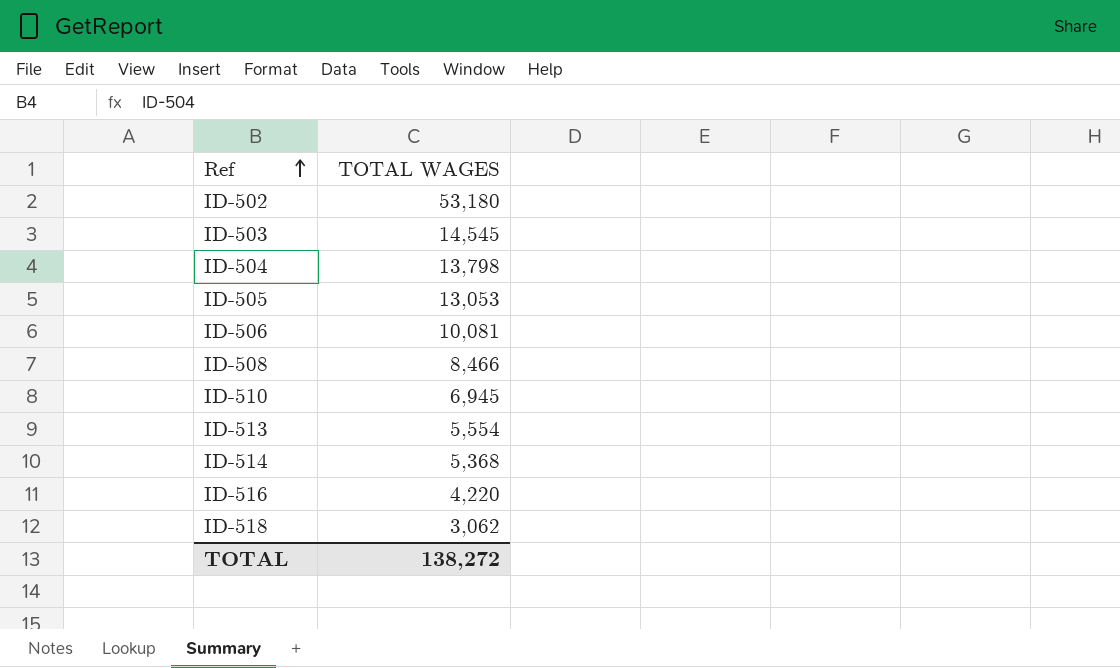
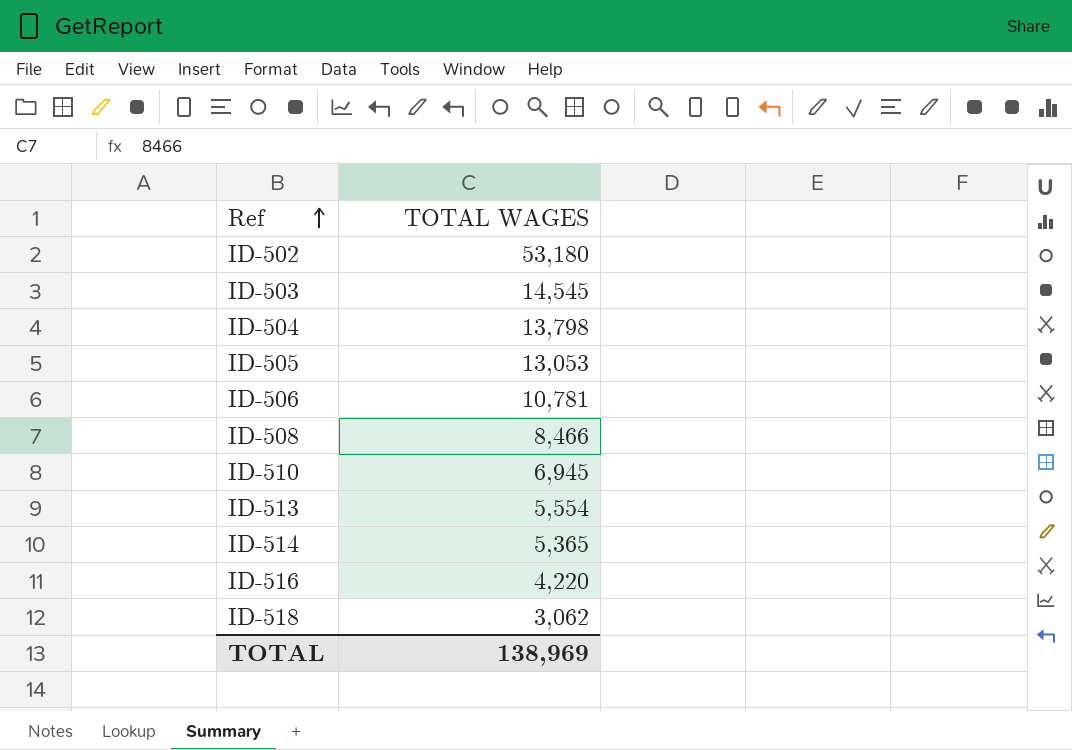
ID-506 | TOTAL WAGES: 10,081 -> 10,781
ID-514 | TOTAL WAGES: 5,368 -> 5,365
TOTAL | TOTAL WAGES: 138,272 -> 138,969

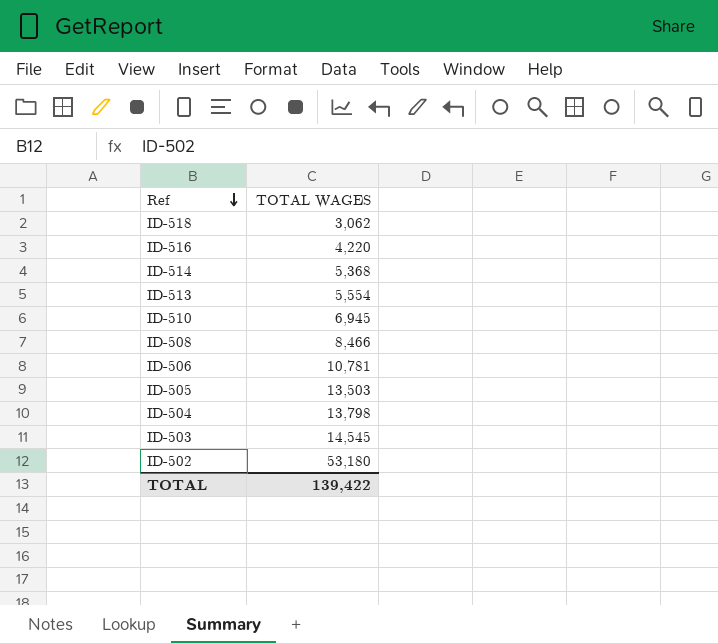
row order: Ref ascending -> Ref descending
ID-514 | TOTAL WAGES: 5,365 -> 5,368
ID-505 | TOTAL WAGES: 13,053 -> 13,503
TOTAL | TOTAL WAGES: 138,969 -> 139,422

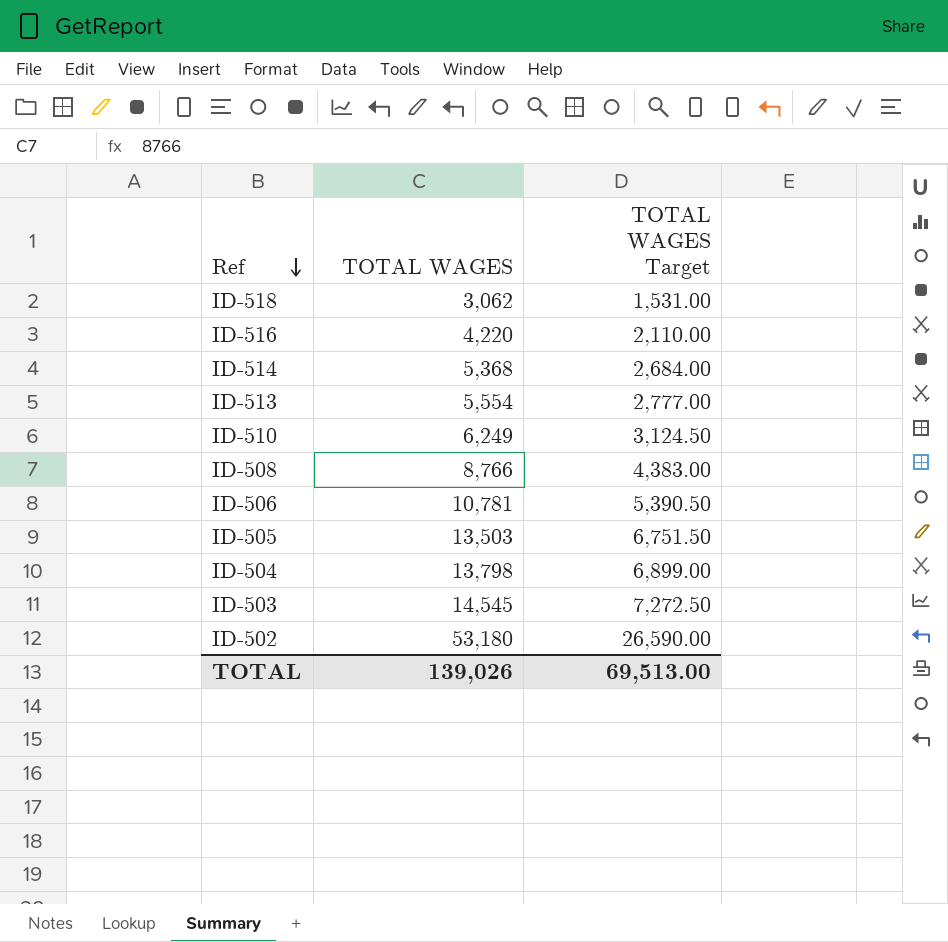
column TOTAL WAGES Target | formula: none -> [TOTAL WAGES] * 0.5
ID-510 | TOTAL WAGES: 6,945 -> 6,249
ID-508 | TOTAL WAGES: 8,466 -> 8,766
TOTAL | TOTAL WAGES: 139,422 -> 139,026

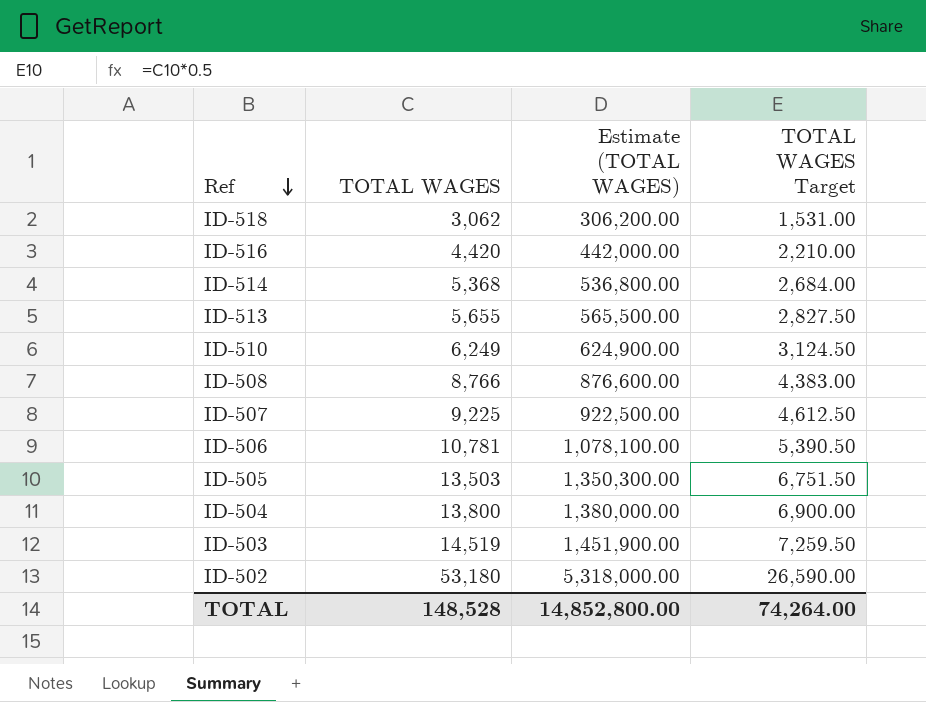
column Estimate (TOTAL WAGES) | formula: none -> [TOTAL WAGES] * 100
ID-516 | TOTAL WAGES: 4,220 -> 4,420
ID-516 | TOTAL WAGES Target: 2,110.00 -> 2,210.00
ID-513 | TOTAL WAGES: 5,554 -> 5,655
ID-513 | TOTAL WAGES Target: 2,777.00 -> 2,827.50
row ID-507: none -> 9,225 | 922,500.00 | 4,612.50
ID-504 | TOTAL WAGES: 13,798 -> 13,800
ID-504 | TOTAL WAGES Target: 6,899.00 -> 6,900.00
ID-503 | TOTAL WAGES: 14,545 -> 14,519
ID-503 | TOTAL WAGES Target: 7,272.50 -> 7,259.50
TOTAL | TOTAL WAGES: 139,026 -> 148,528
TOTAL | TOTAL WAGES Target: 69,513.00 -> 74,264.00

